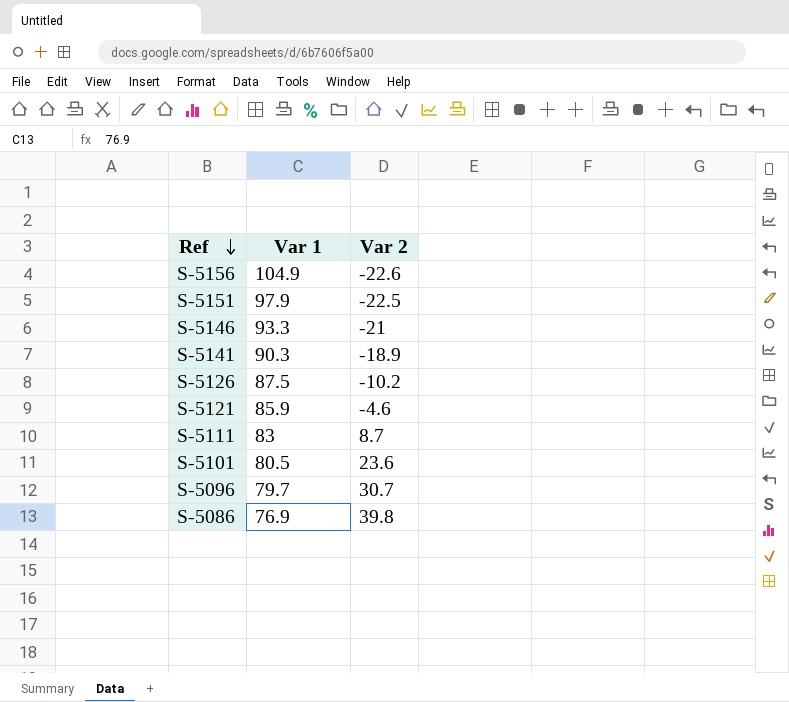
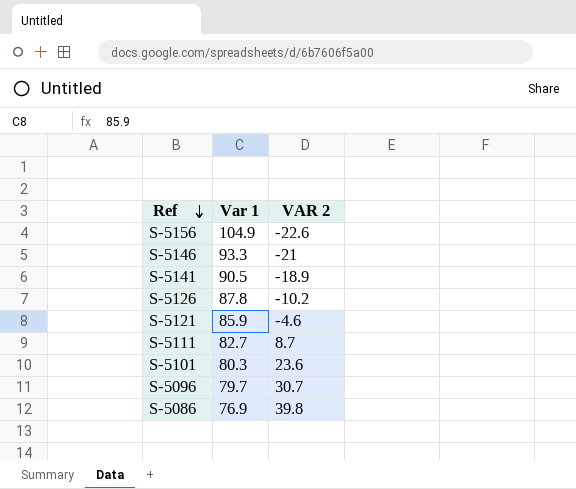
column name: Var 2 -> VAR 2
row S-5151: 97.9 | -22.5 -> none
S-5141 | Var 1: 90.3 -> 90.5
S-5126 | Var 1: 87.5 -> 87.8
S-5111 | Var 1: 83 -> 82.7
S-5101 | Var 1: 80.5 -> 80.3

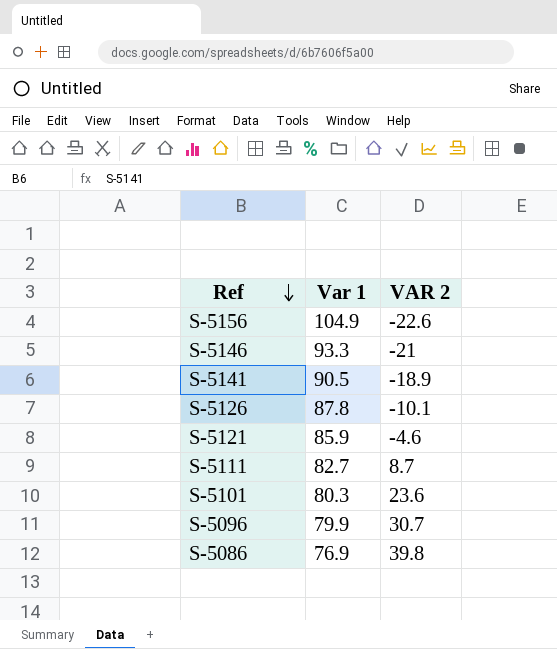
S-5126 | VAR 2: -10.2 -> -10.1
S-5096 | Var 1: 79.7 -> 79.9

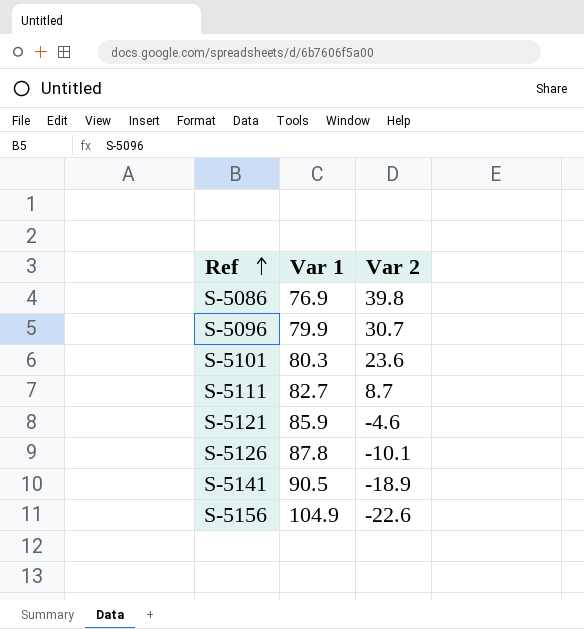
row order: Ref descending -> Ref ascending
column name: VAR 2 -> Var 2
row S-5146: 93.3 | -21 -> none

